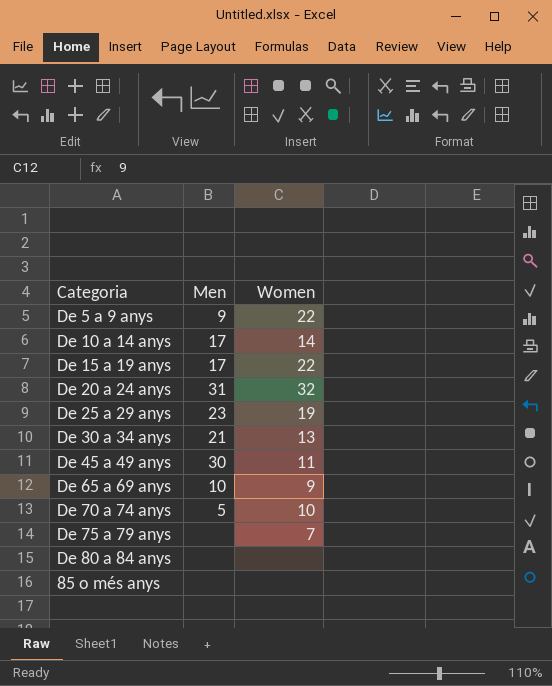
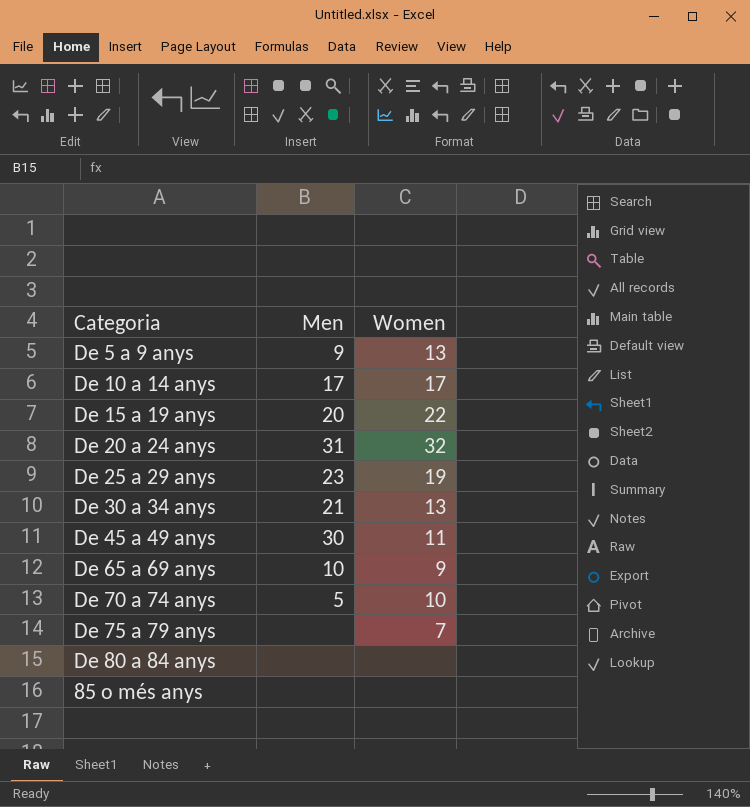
De 5 a 9 anys | Women: 22 -> 13
De 10 a 14 anys | Women: 14 -> 17
De 15 a 19 anys | Men: 17 -> 20

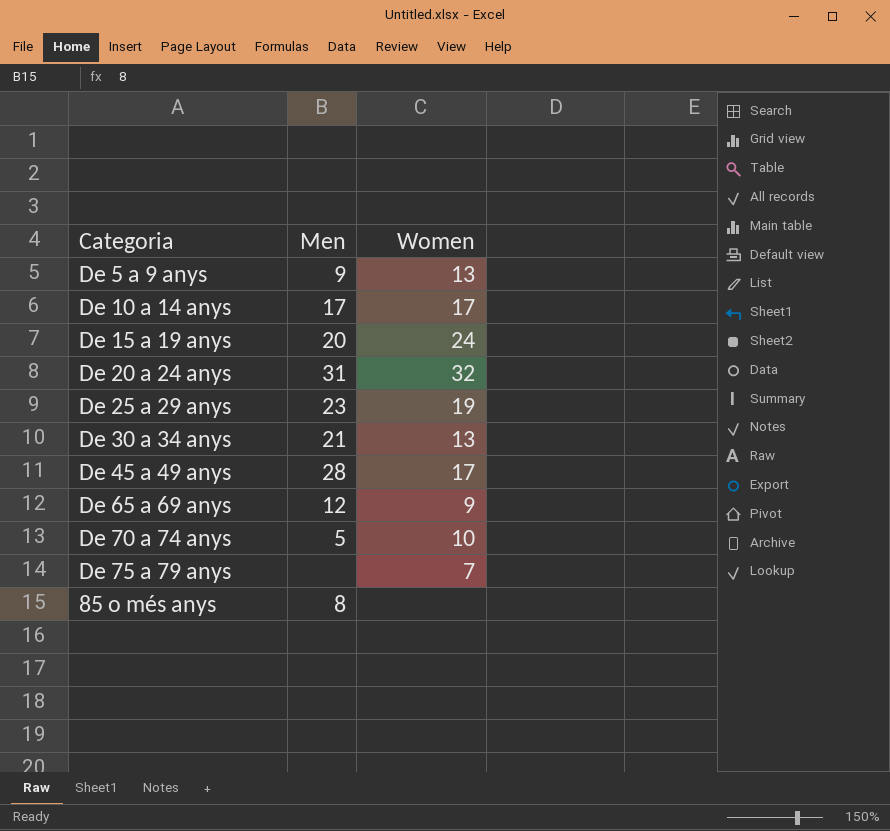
row De 80 a 84 anys: none | none -> none
De 15 a 19 anys | Women: 22 -> 24
De 45 a 49 anys | Men: 30 -> 28
De 45 a 49 anys | Women: 11 -> 17
De 65 a 69 anys | Men: 10 -> 12
85 o més anys | Men: none -> 8

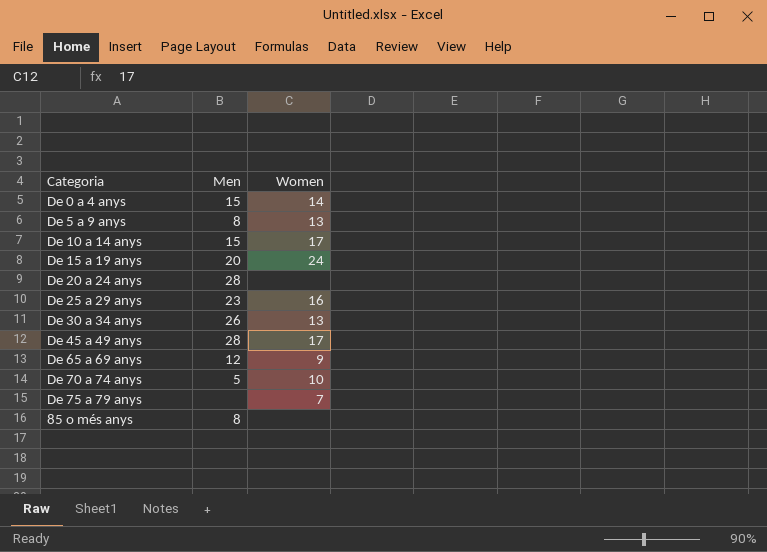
row De 0 a 4 anys: none -> 15 | 14
De 5 a 9 anys | Men: 9 -> 8
De 10 a 14 anys | Men: 17 -> 15
De 20 a 24 anys | Men: 31 -> 28
De 20 a 24 anys | Women: 32 -> none
De 25 a 29 anys | Women: 19 -> 16
De 30 a 34 anys | Men: 21 -> 26

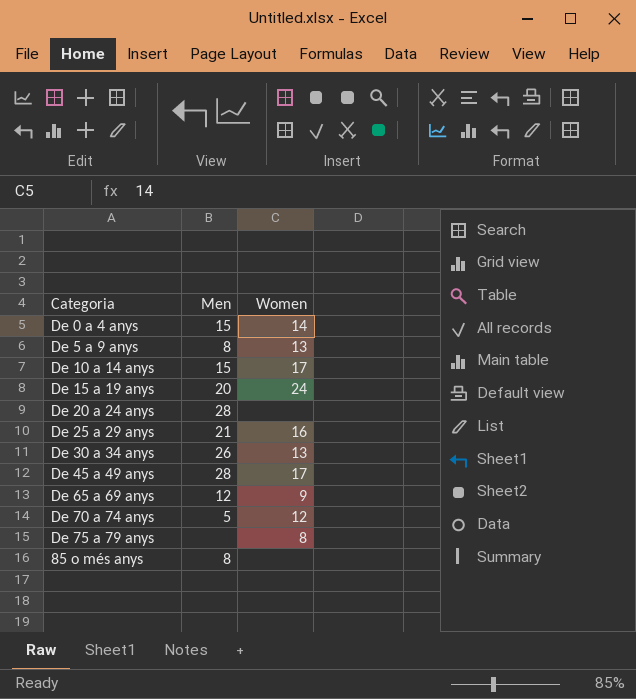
De 25 a 29 anys | Men: 23 -> 21
De 70 a 74 anys | Women: 10 -> 12
De 75 a 79 anys | Women: 7 -> 8

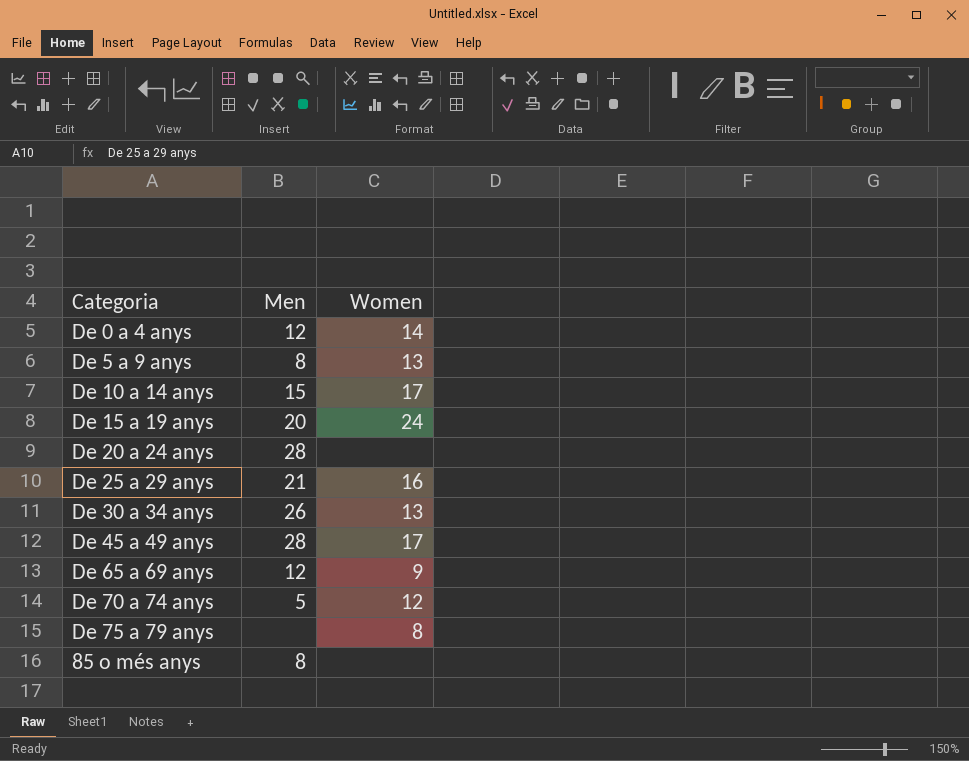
De 0 a 4 anys | Men: 15 -> 12

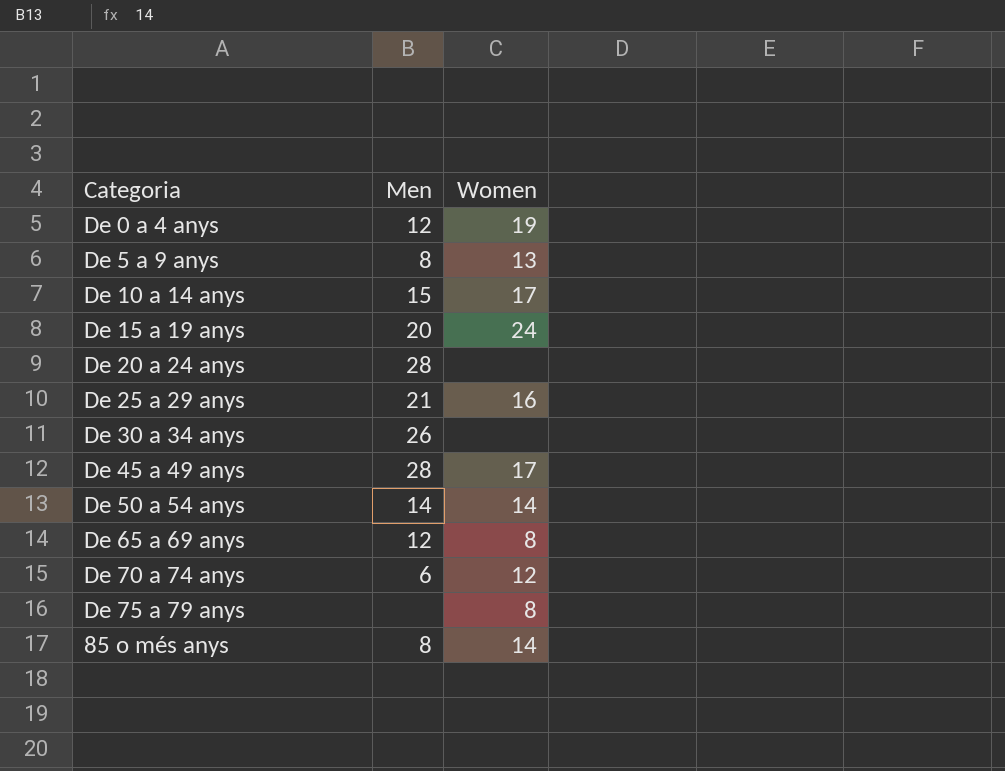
De 0 a 4 anys | Women: 14 -> 19
De 30 a 34 anys | Women: 13 -> none
row De 50 a 54 anys: none -> 14 | 14
De 65 a 69 anys | Women: 9 -> 8
De 70 a 74 anys | Men: 5 -> 6
85 o més anys | Women: none -> 14

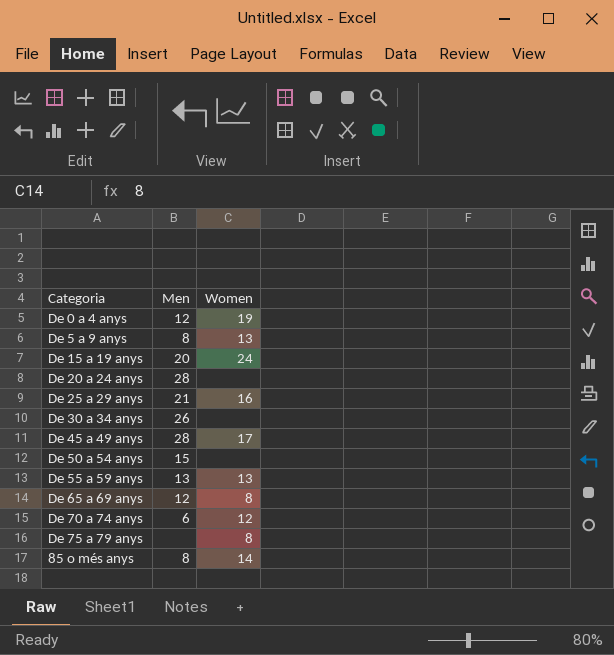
row De 10 a 14 anys: 15 | 17 -> none
De 50 a 54 anys | Men: 14 -> 15
De 50 a 54 anys | Women: 14 -> none
row De 55 a 59 anys: none -> 13 | 13

